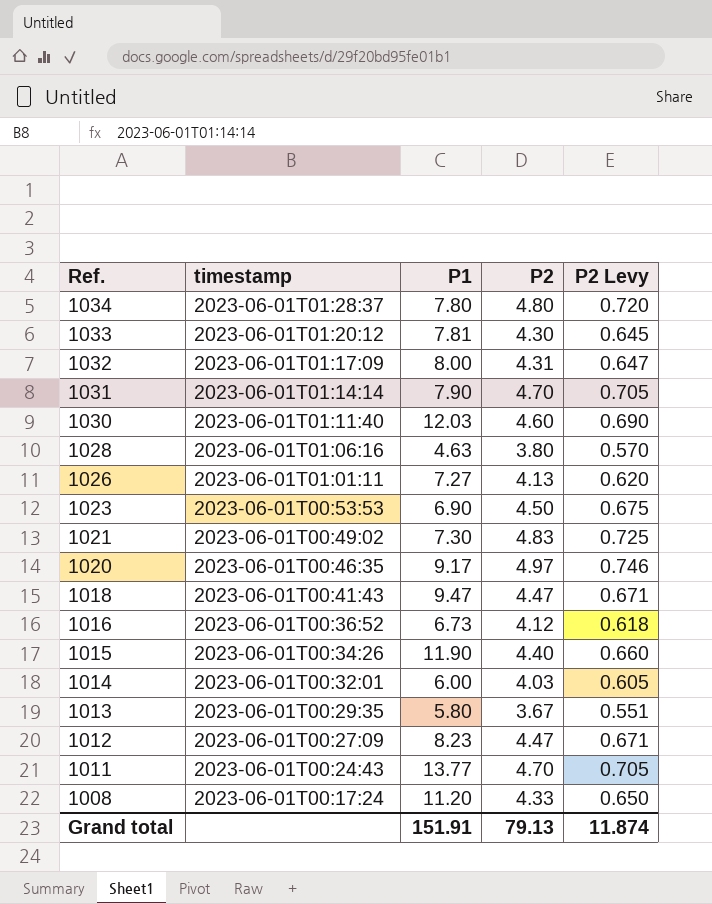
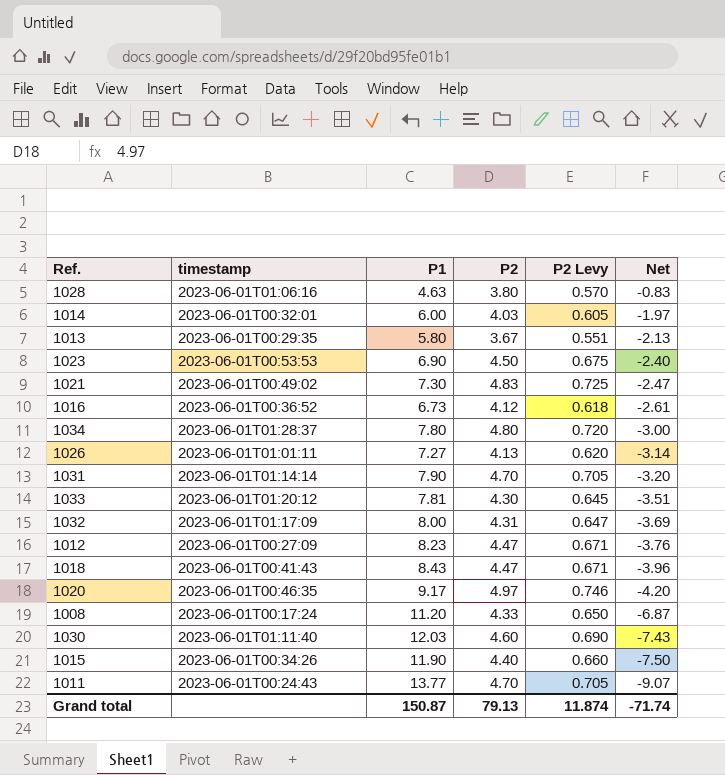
row order: Ref. descending -> Net descending
column Net | formula: none -> [P2] - [P1]
1018 | P1: 9.47 -> 8.43
Grand total | P1: 151.91 -> 150.87

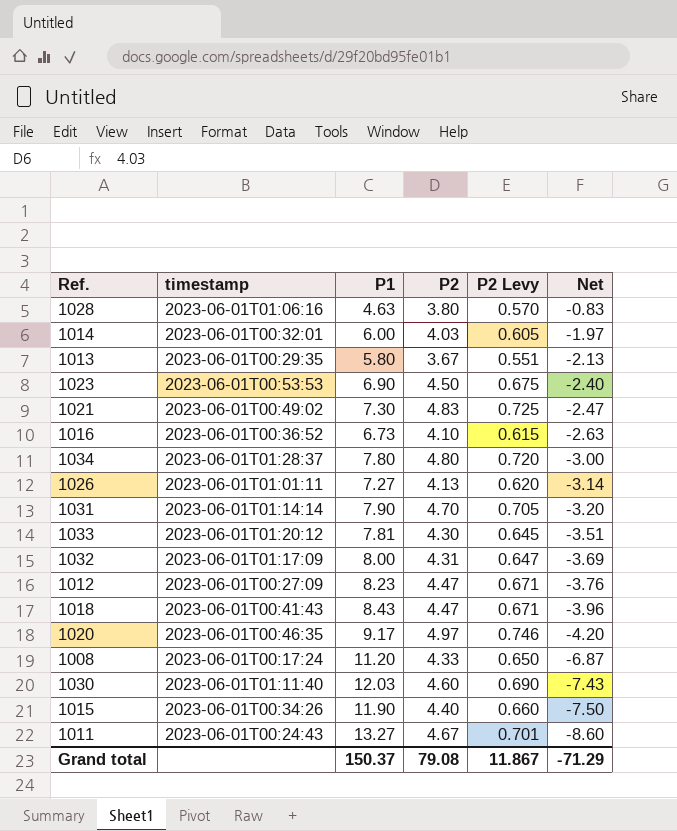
1016 | P2: 4.12 -> 4.10
1016 | P2 Levy: 0.618 -> 0.615
1016 | Net: -2.61 -> -2.63
1011 | P1: 13.77 -> 13.27
1011 | P2: 4.70 -> 4.67
1011 | P2 Levy: 0.705 -> 0.701
1011 | Net: -9.07 -> -8.60
Grand total | P1: 150.87 -> 150.37
Grand total | P2: 79.13 -> 79.08
Grand total | P2 Levy: 11.874 -> 11.867
Grand total | Net: -71.74 -> -71.29

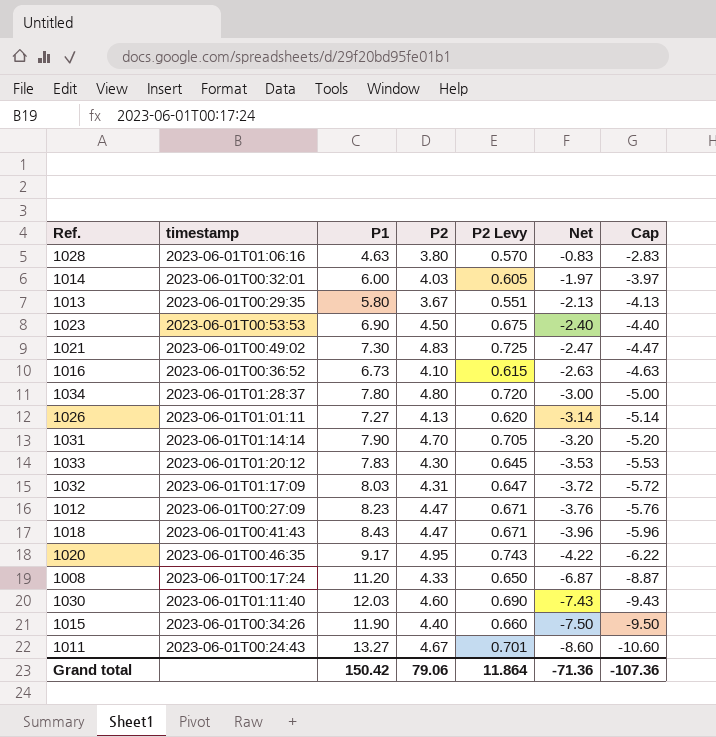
column Cap | formula: none -> [Net] - 2
1033 | P1: 7.81 -> 7.83
1033 | Net: -3.51 -> -3.53
1032 | P1: 8.00 -> 8.03
1032 | Net: -3.69 -> -3.72
1020 | P2: 4.97 -> 4.95
1020 | P2 Levy: 0.746 -> 0.743
1020 | Net: -4.20 -> -4.22
Grand total | P1: 150.37 -> 150.42
Grand total | P2: 79.08 -> 79.06
Grand total | P2 Levy: 11.867 -> 11.864
Grand total | Net: -71.29 -> -71.36

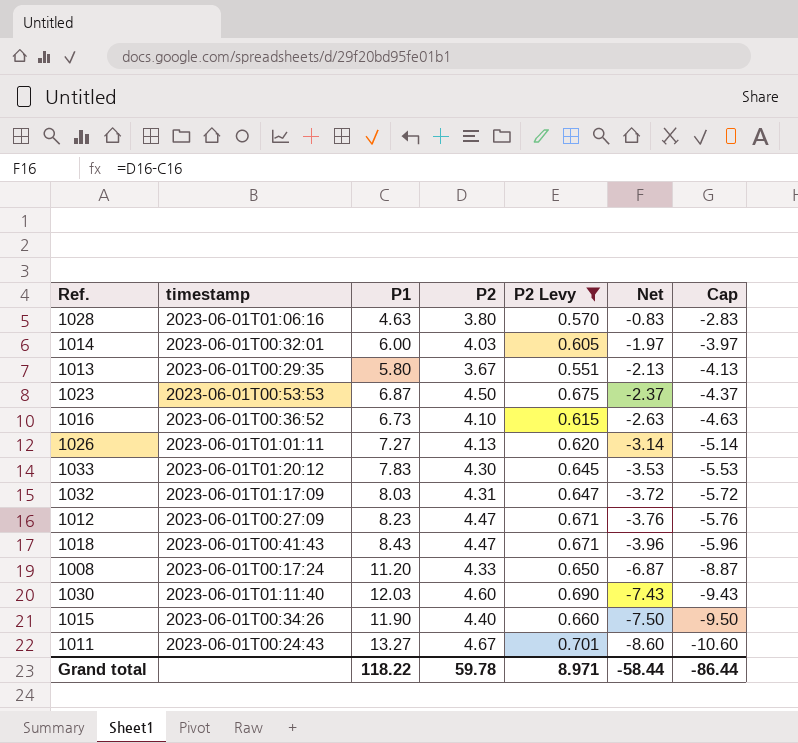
filter: none -> P2 Levy <= 0.701
1023 | P1: 6.90 -> 6.87
1023 | Net: -2.40 -> -2.37
1023 | Cap: -4.40 -> -4.37
Grand total | P1: 150.42 -> 118.22
Grand total | P2: 79.06 -> 59.78
Grand total | P2 Levy: 11.864 -> 8.971
Grand total | Net: -71.36 -> -58.44
Grand total | Cap: -107.36 -> -86.44

